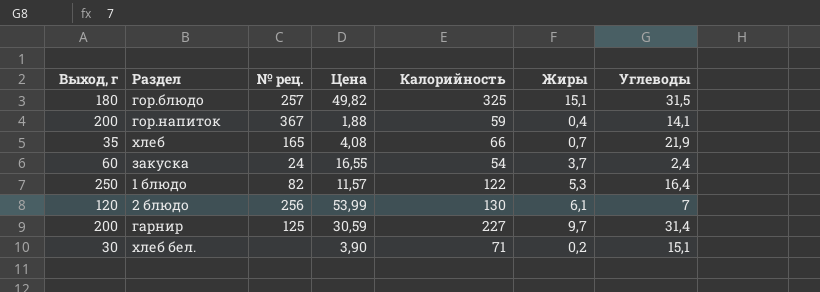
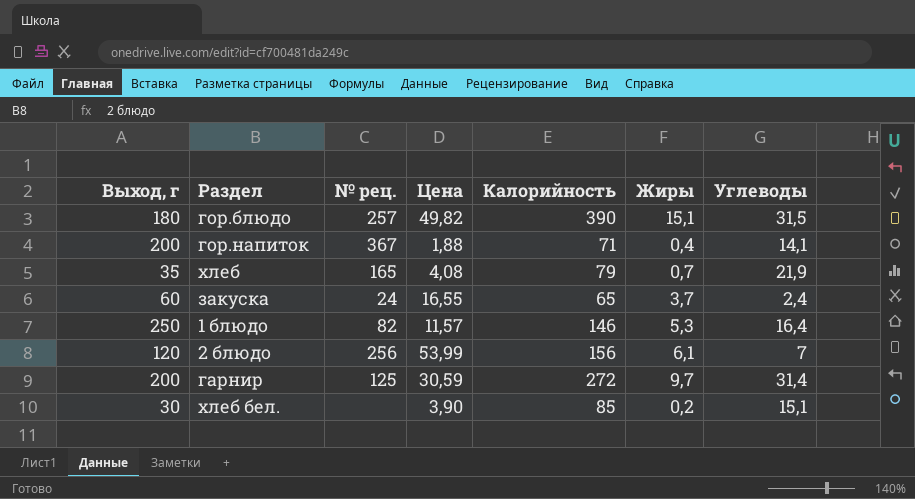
гор.блюдо | Калорийность: 325 -> 390
гор.напиток | Калорийность: 59 -> 71
хлеб | Калорийность: 66 -> 79
закуска | Калорийность: 54 -> 65
1 блюдо | Калорийность: 122 -> 146
2 блюдо | Калорийность: 130 -> 156
гарнир | Калорийность: 227 -> 272
хлеб бел. | Калорийность: 71 -> 85

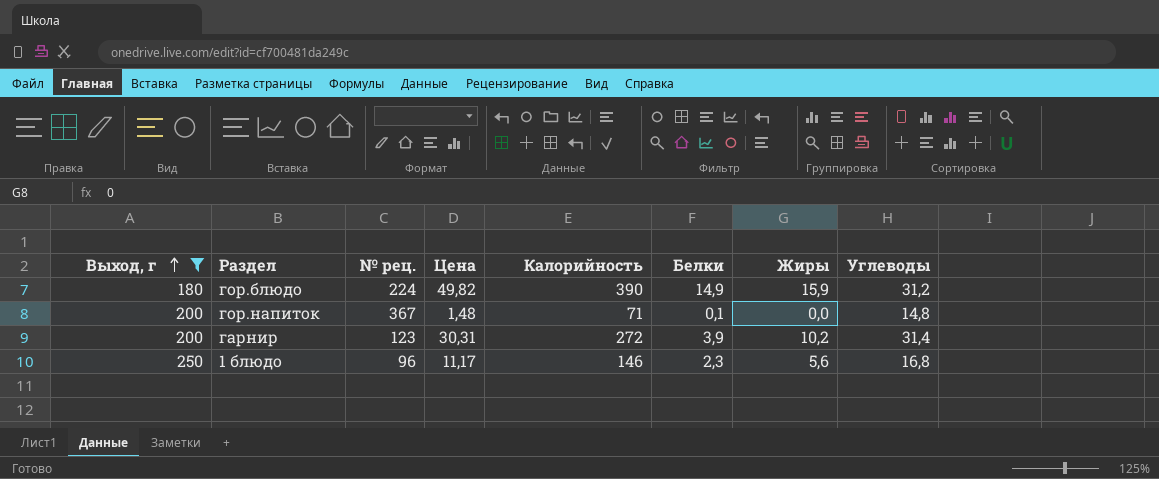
filter: none -> Выход, г >= 180
row order: none -> Выход, г ascending
column Белки | position: none -> 6
гор.блюдо | № рец.: 257 -> 224
гор.блюдо | Жиры: 15,1 -> 15,9
гор.блюдо | Углеводы: 31,5 -> 31,2
гор.напиток | Цена: 1,88 -> 1,48
гор.напиток | Жиры: 0,4 -> 0,0
гор.напиток | Углеводы: 14,1 -> 14,8
гарнир | № рец.: 125 -> 123
гарнир | Цена: 30,59 -> 30,31
гарнир | Жиры: 9,7 -> 10,2
1 блюдо | № рец.: 82 -> 96
1 блюдо | Цена: 11,57 -> 11,17
1 блюдо | Жиры: 5,3 -> 5,6
1 блюдо | Углеводы: 16,4 -> 16,8

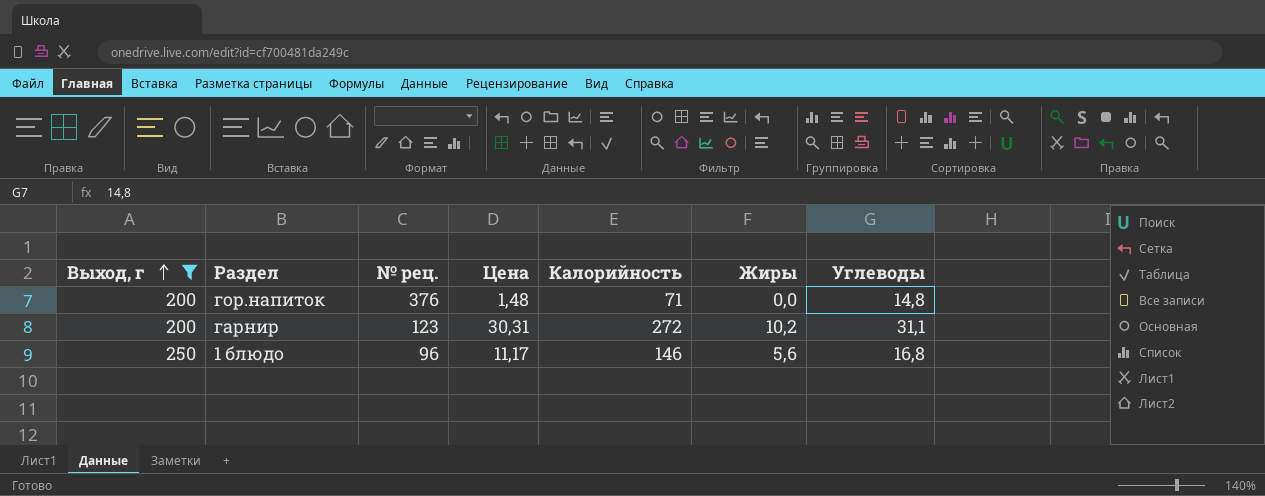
column Белки | position: 6 -> none
row гор.блюдо: 180 | 224 | 49,82 | 390 | 14,9 | 15,9 | 31,2 -> none
гор.напиток | № рец.: 367 -> 376
гарнир | Углеводы: 31,4 -> 31,1

